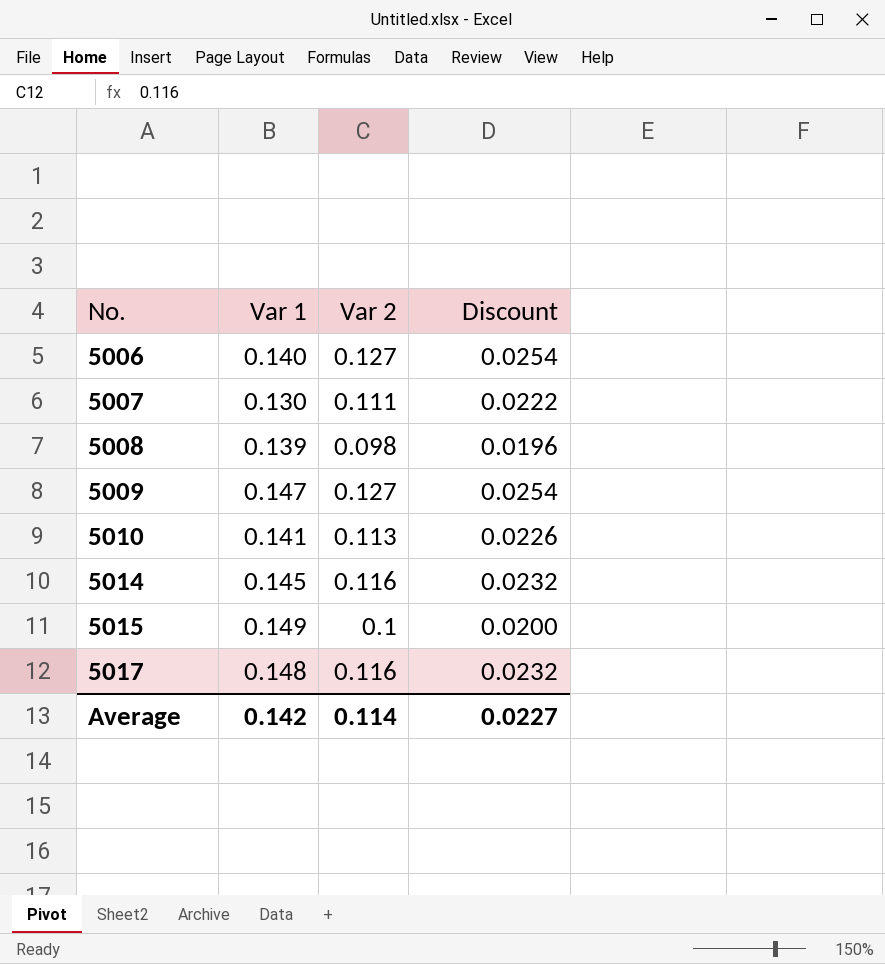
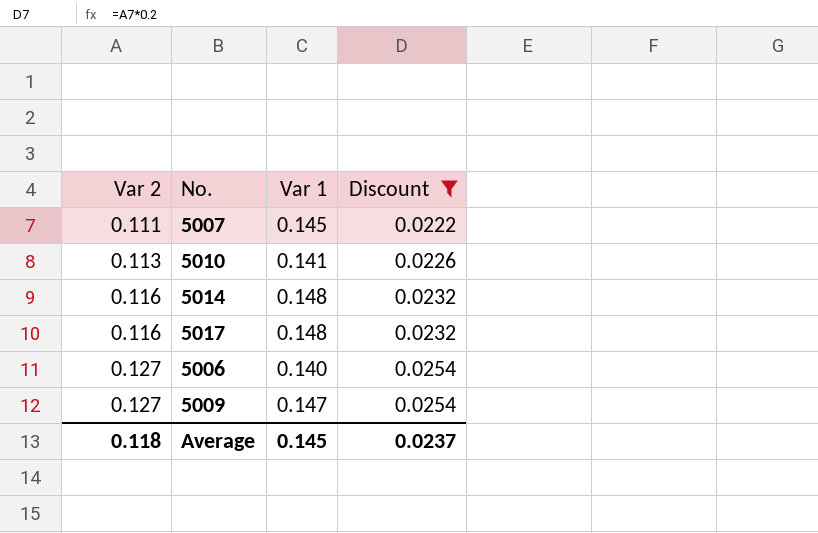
filter: none -> Discount >= 0.0222
row order: No. ascending -> Var 2 ascending
column Var 2 | position: 3 -> 1
5007 | Var 1: 0.130 -> 0.145
5014 | Var 1: 0.145 -> 0.148
Average | Var 2: 0.114 -> 0.118
Average | Var 1: 0.142 -> 0.145
Average | Discount: 0.0227 -> 0.0237

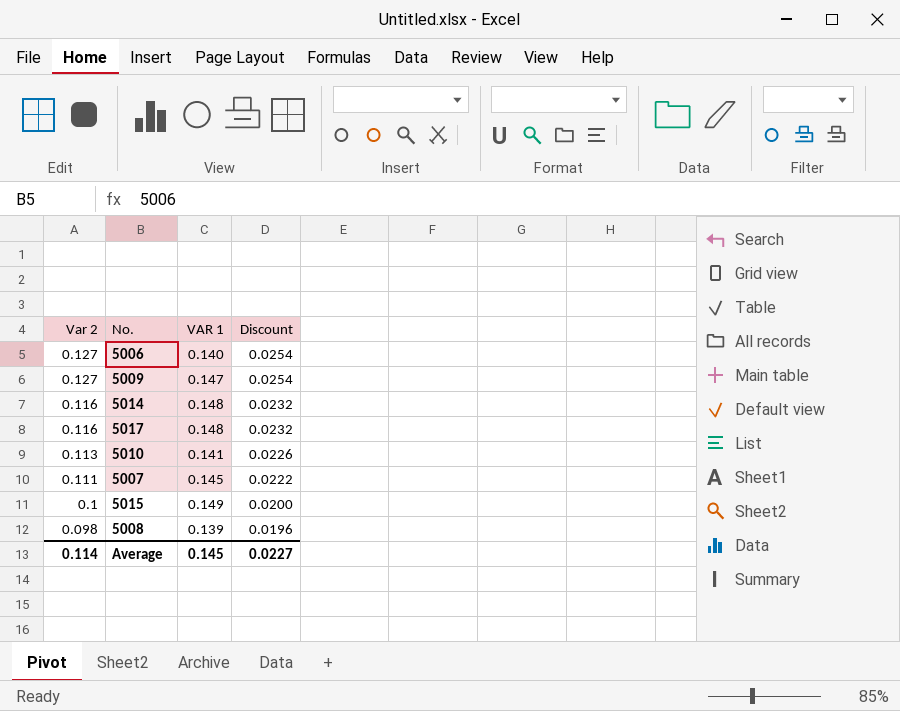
filter: Discount >= 0.0222 -> none
row order: Var 2 ascending -> Var 2 descending
column name: Var 1 -> VAR 1
Average | Var 2: 0.118 -> 0.114
Average | Discount: 0.0237 -> 0.0227

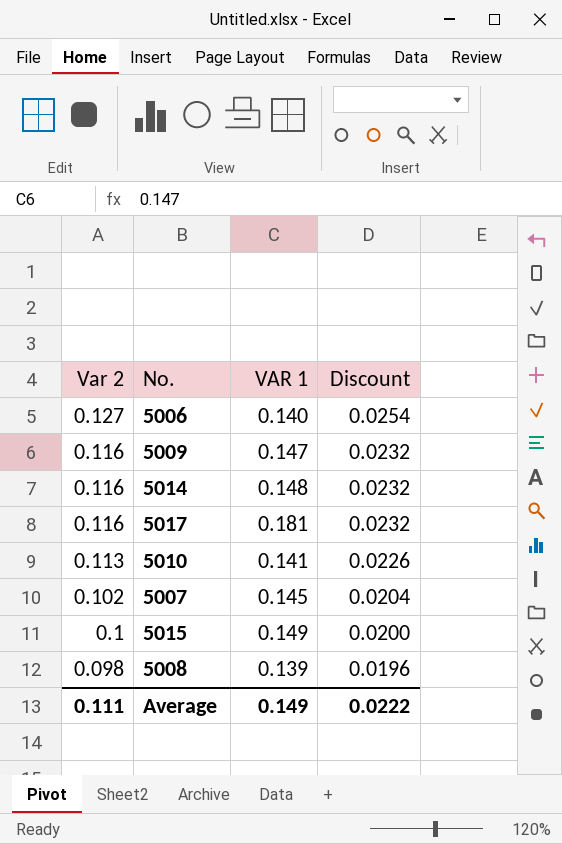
5009 | Var 2: 0.127 -> 0.116
5009 | Discount: 0.0254 -> 0.0232
5017 | VAR 1: 0.148 -> 0.181
5007 | Var 2: 0.111 -> 0.102
5007 | Discount: 0.0222 -> 0.0204
Average | Var 2: 0.114 -> 0.111
Average | VAR 1: 0.145 -> 0.149
Average | Discount: 0.0227 -> 0.0222

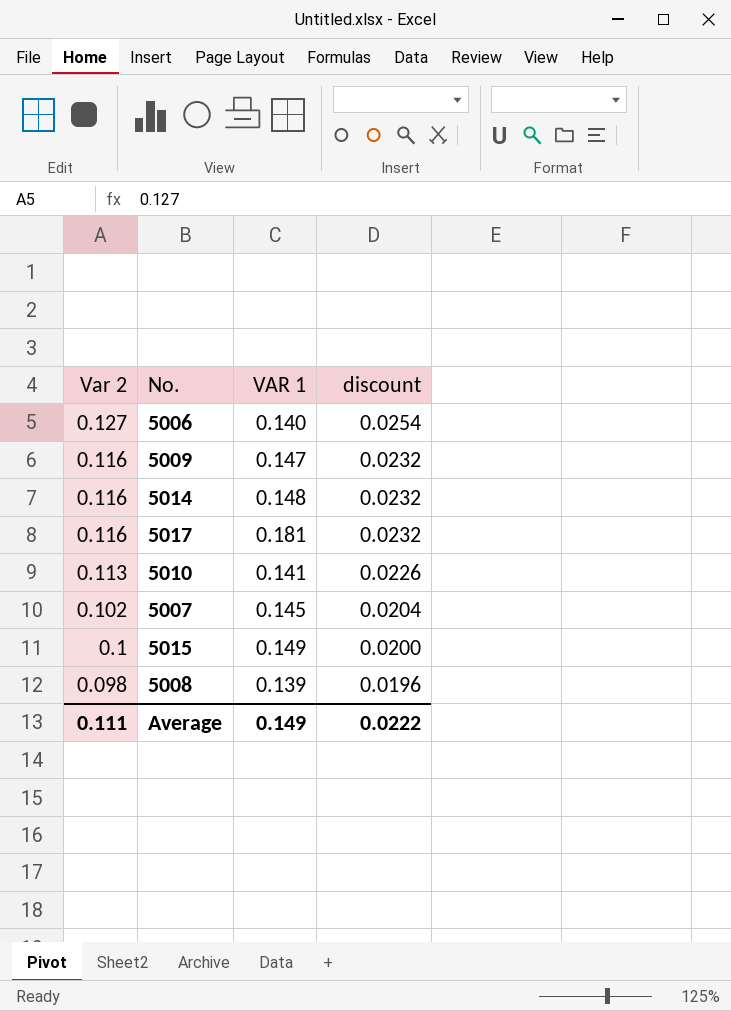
column name: Discount -> discount

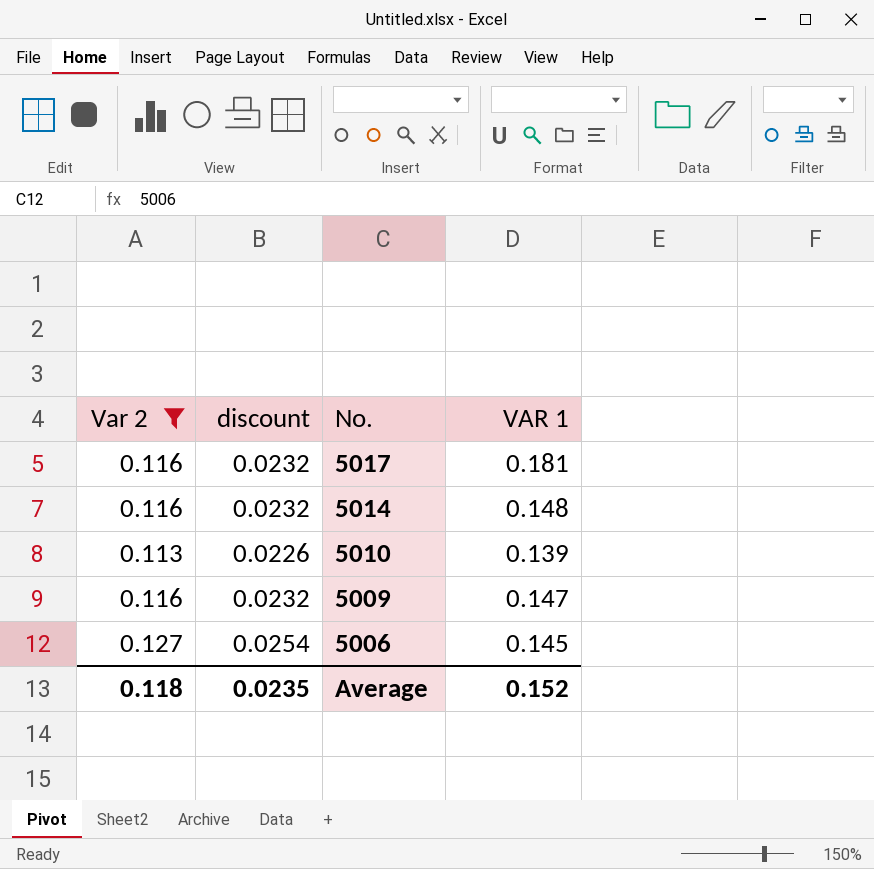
filter: none -> Var 2 >= 0.113
row order: Var 2 descending -> No. descending
column discount | position: 4 -> 2
5010 | VAR 1: 0.141 -> 0.139
5006 | VAR 1: 0.140 -> 0.145
Average | Var 2: 0.111 -> 0.118
Average | discount: 0.0222 -> 0.0235
Average | VAR 1: 0.149 -> 0.152

